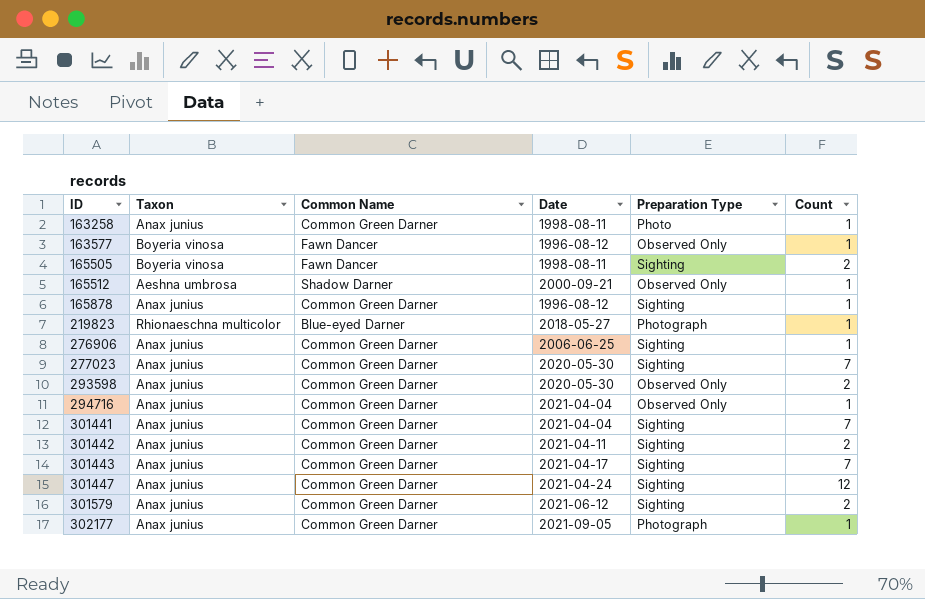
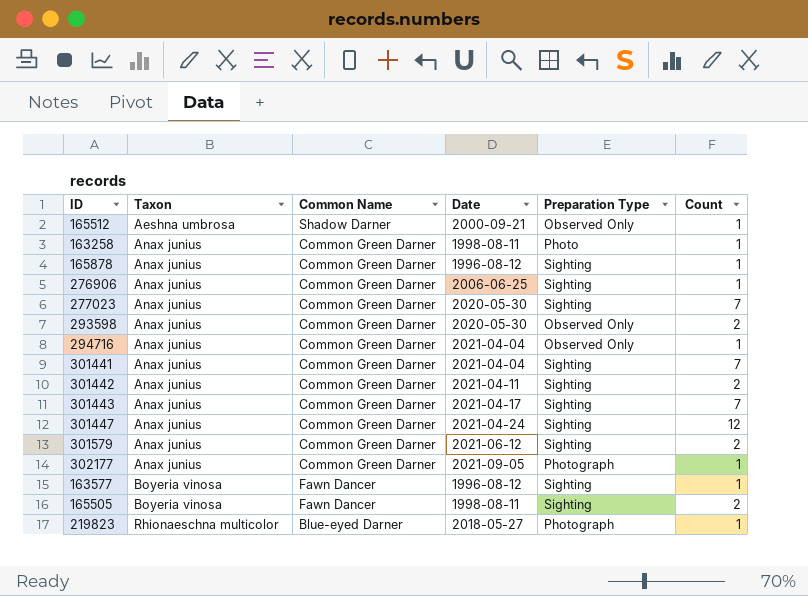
row order: ID ascending -> Taxon ascending
163577 | Preparation Type: Observed Only -> Sighting

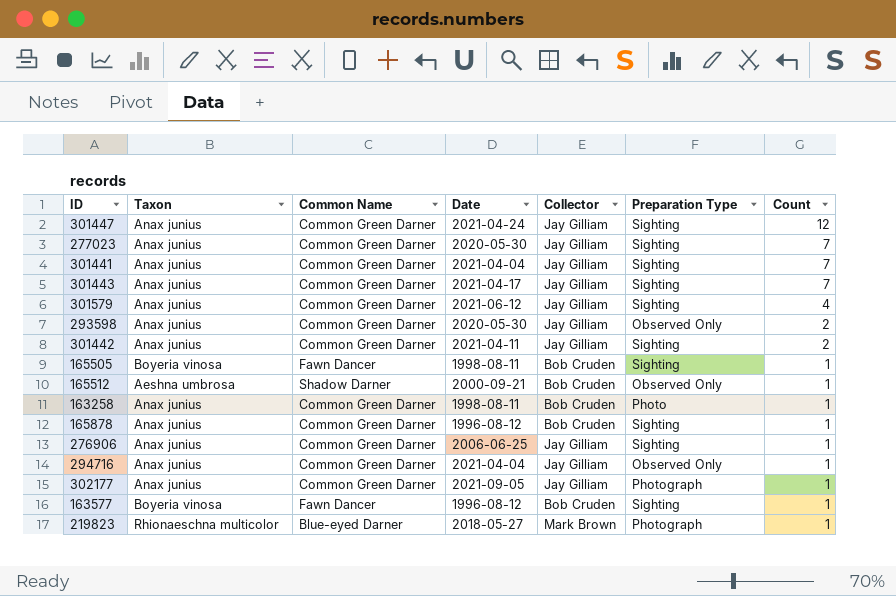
row order: Taxon ascending -> Count descending
column Collector | position: none -> 5
301579 | Count: 2 -> 4
165505 | Count: 2 -> 1

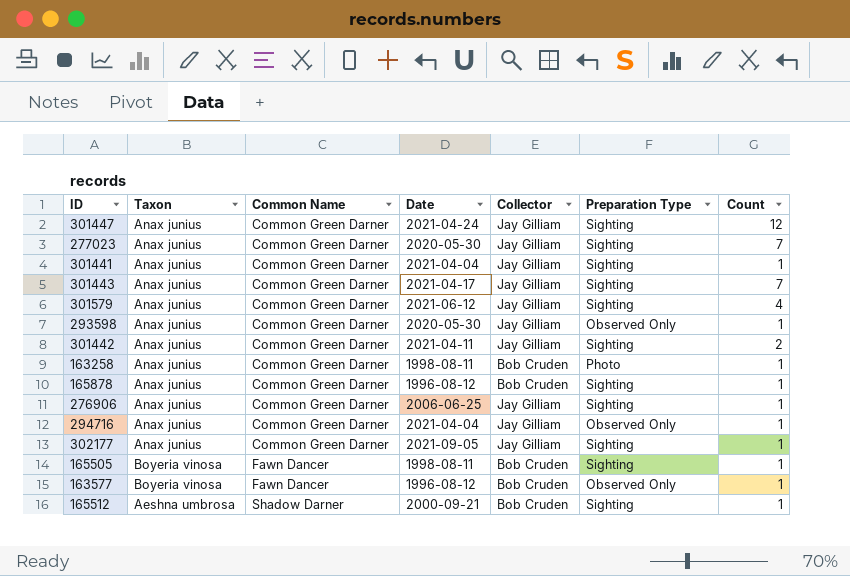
row order: Count descending -> Common Name ascending
row 219823: Rhionaeschna multicolor | Blue-eyed Darner | 2018-05-27 | Mark Brown | Photograph | 1 -> none
301441 | Count: 7 -> 1
293598 | Count: 2 -> 1
302177 | Preparation Type: Photograph -> Sighting
163577 | Preparation Type: Sighting -> Observed Only
165512 | Preparation Type: Observed Only -> Sighting

